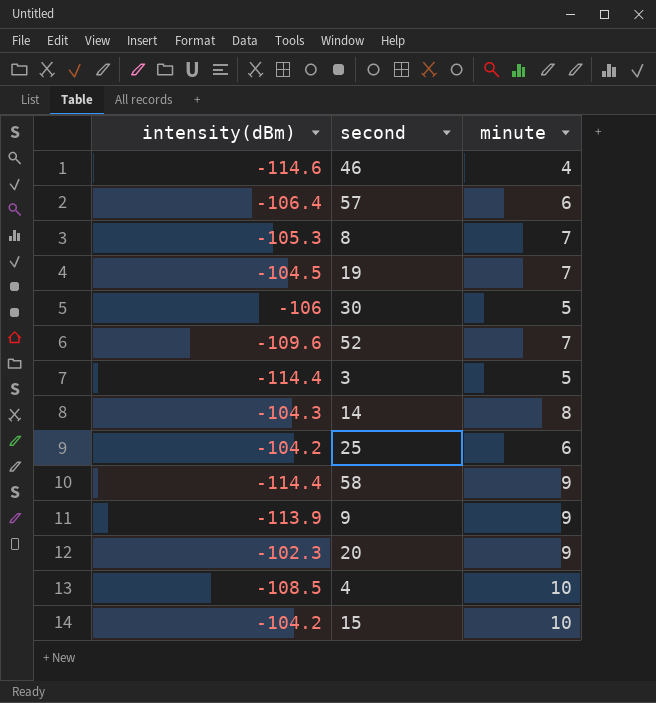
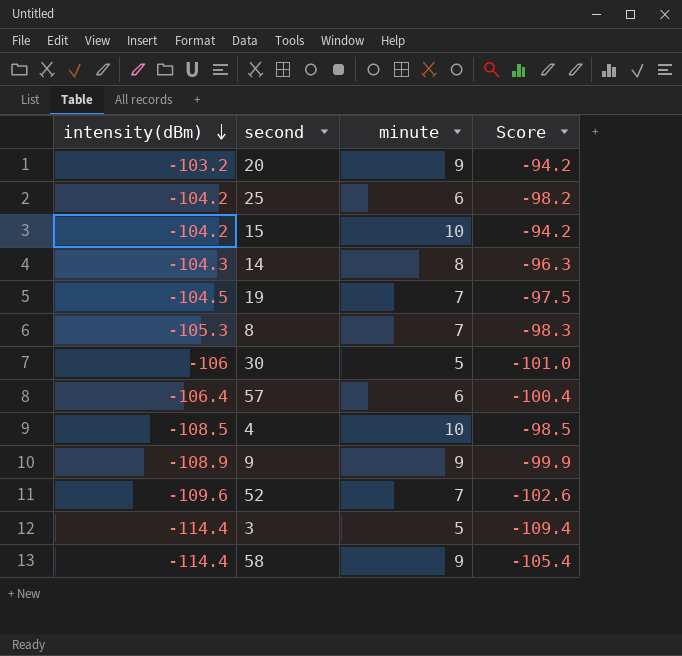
row order: none -> intensity(dBm) descending
column Score | formula: none -> [intensity(dBm)] + [minute]
row 46: -114.6 | 4 -> none
20 | intensity(dBm): -102.3 -> -103.2
9 | intensity(dBm): -113.9 -> -108.9

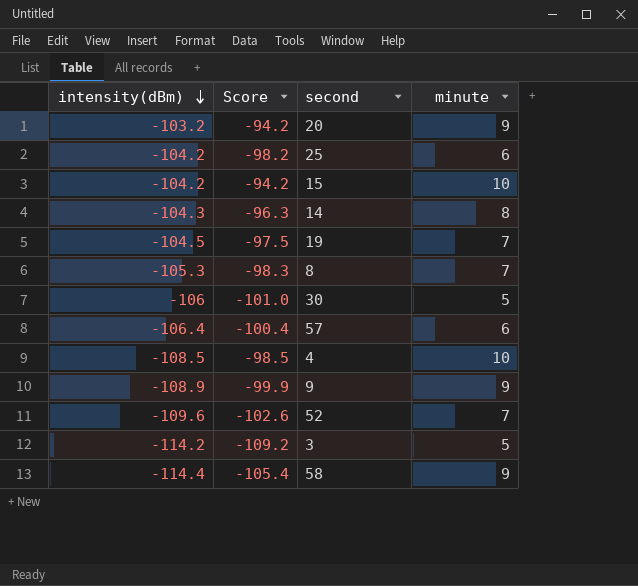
column Score | position: 4 -> 2
3 | intensity(dBm): -114.4 -> -114.2
3 | Score: -109.4 -> -109.2

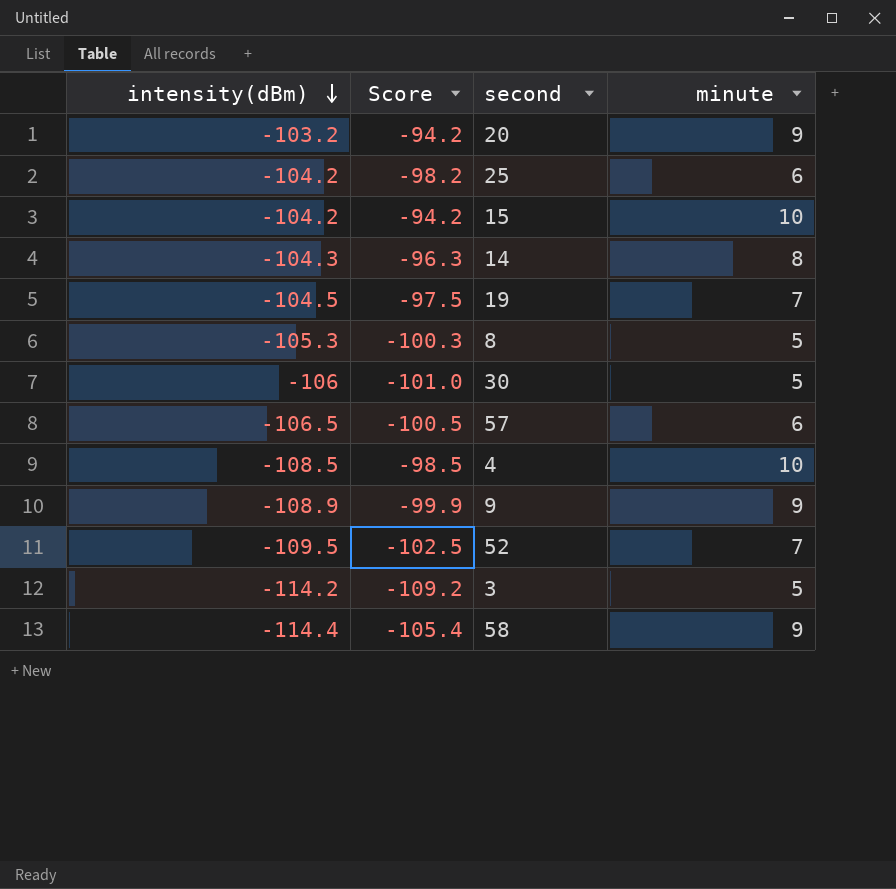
8 | Score: -98.3 -> -100.3
8 | minute: 7 -> 5
57 | intensity(dBm): -106.4 -> -106.5
57 | Score: -100.4 -> -100.5
52 | intensity(dBm): -109.6 -> -109.5
52 | Score: -102.6 -> -102.5

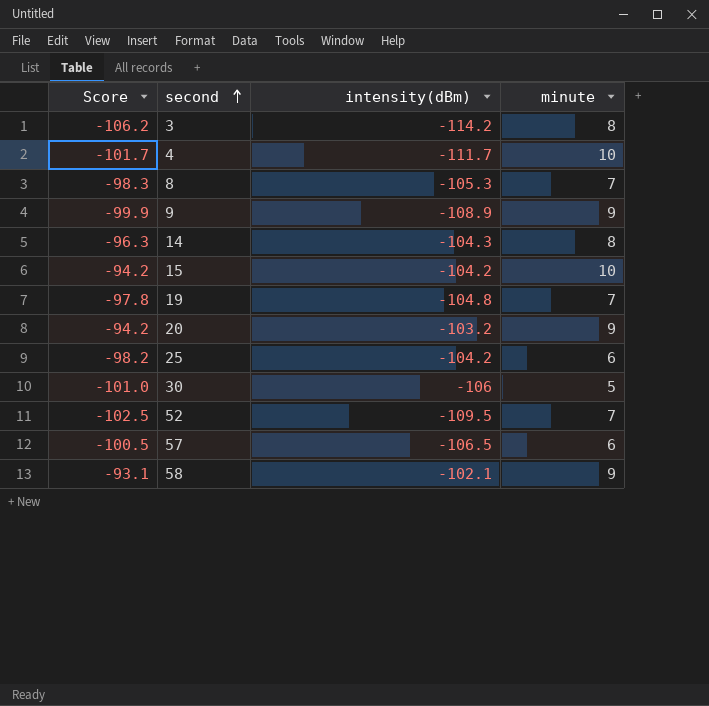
row order: intensity(dBm) descending -> second ascending
column intensity(dBm) | position: 1 -> 3
3 | Score: -109.2 -> -106.2
3 | minute: 5 -> 8
4 | Score: -98.5 -> -101.7
4 | intensity(dBm): -108.5 -> -111.7
8 | Score: -100.3 -> -98.3
8 | minute: 5 -> 7
19 | Score: -97.5 -> -97.8
19 | intensity(dBm): -104.5 -> -104.8
58 | Score: -105.4 -> -93.1
58 | intensity(dBm): -114.4 -> -102.1

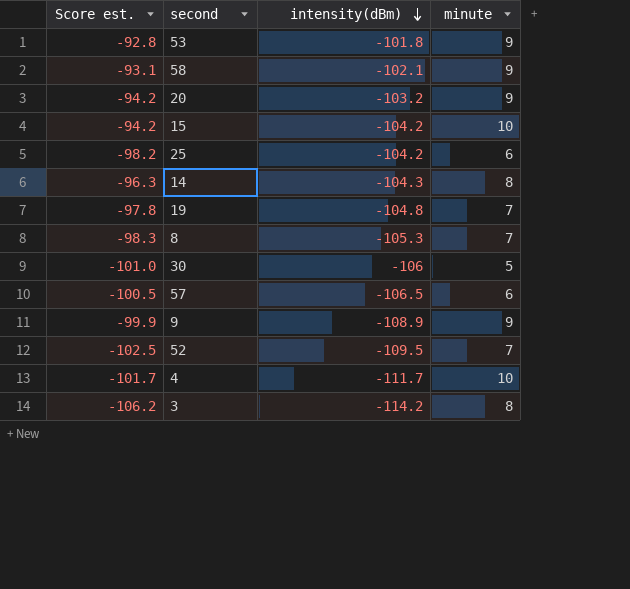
row order: second ascending -> intensity(dBm) descending
column name: Score -> Score est.
row 53: none -> -92.8 | -101.8 | 9

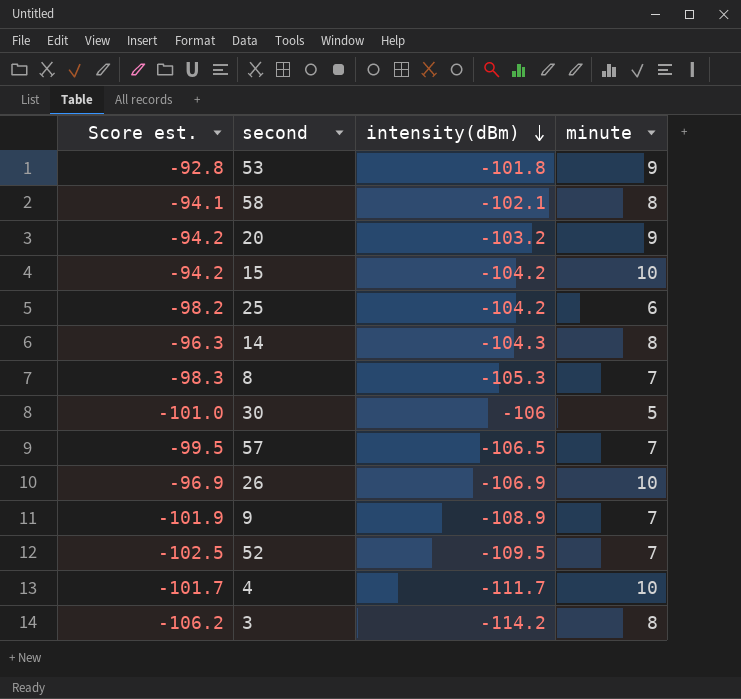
row 19: -97.8 | -104.8 | 7 -> none
58 | Score est.: -93.1 -> -94.1
58 | minute: 9 -> 8
57 | Score est.: -100.5 -> -99.5
57 | minute: 6 -> 7
row 26: none -> -96.9 | -106.9 | 10
9 | Score est.: -99.9 -> -101.9
9 | minute: 9 -> 7

